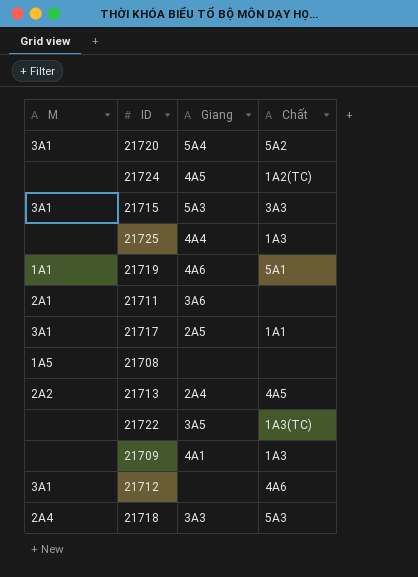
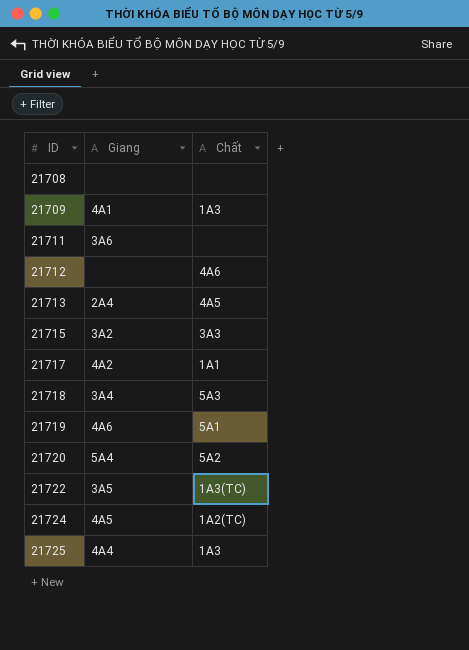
row order: none -> ID ascending
column M | position: 1 -> none
21715 | Giang: 5A3 -> 3A2
21717 | Giang: 2A5 -> 4A2
21718 | Giang: 3A3 -> 3A4

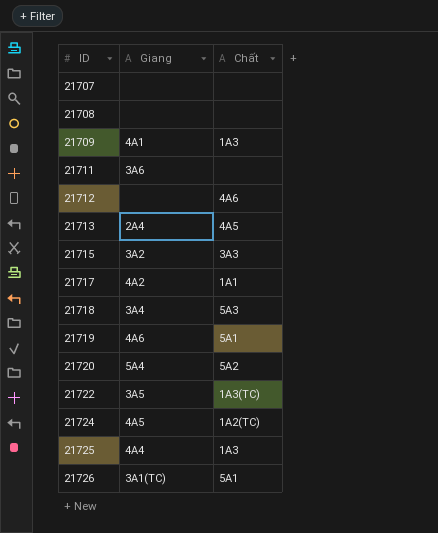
row 21707: none -> none | none
row 21726: none -> 3A1(TC) | 5A1

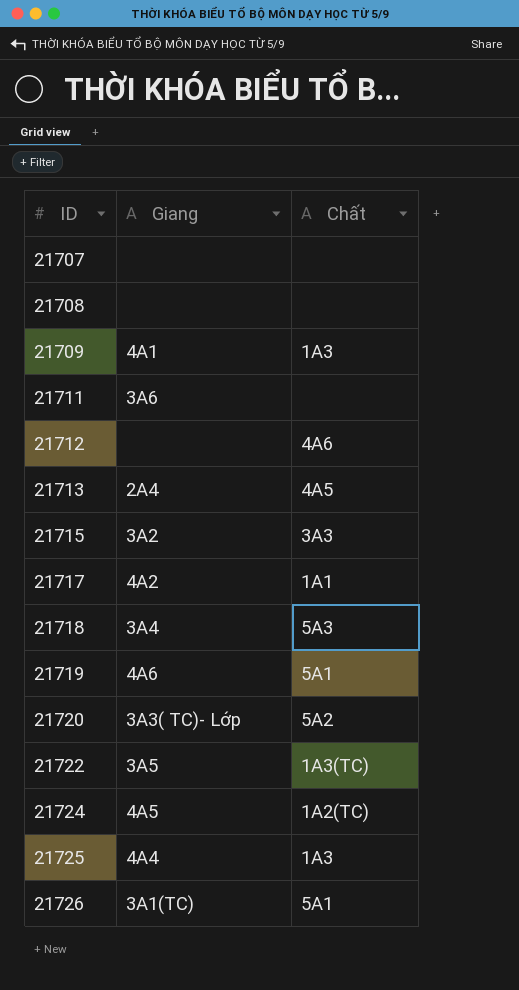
21720 | Giang: 5A4 -> 3A3( TC)- Lớp

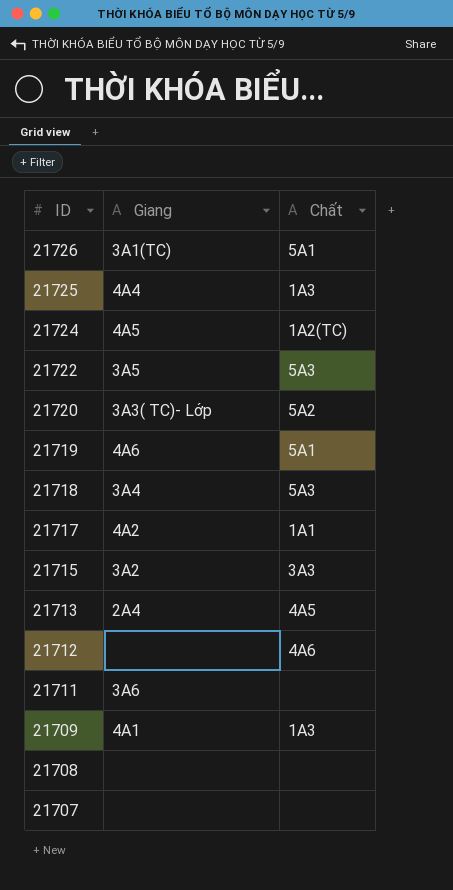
row order: ID ascending -> ID descending
21722 | Chất: 1A3(TC) -> 5A3

